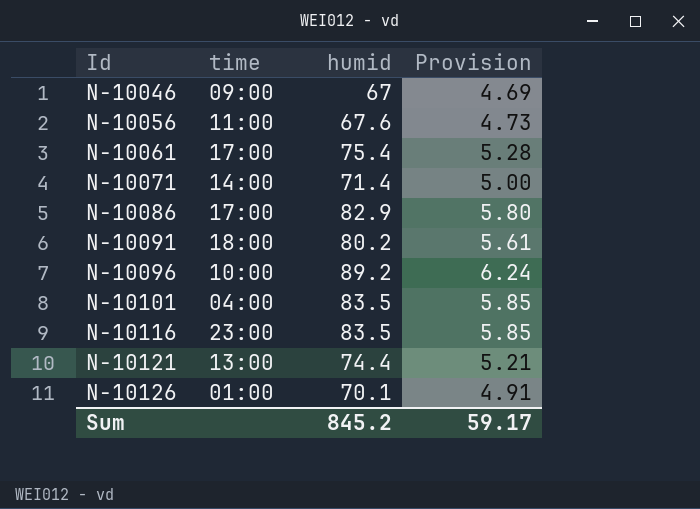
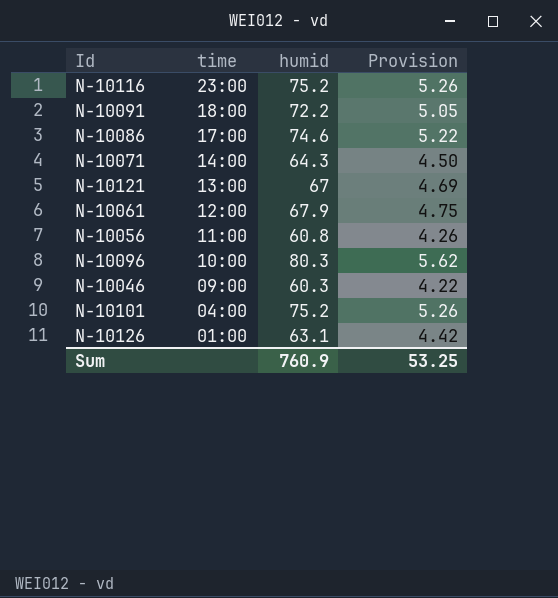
row order: Id ascending -> time descending
N-10116 | humid: 83.5 -> 75.2
N-10116 | Provision: 5.85 -> 5.26
N-10091 | humid: 80.2 -> 72.2
N-10091 | Provision: 5.61 -> 5.05
N-10086 | humid: 82.9 -> 74.6
N-10086 | Provision: 5.80 -> 5.22
N-10071 | humid: 71.4 -> 64.3
N-10071 | Provision: 5.00 -> 4.50
N-10121 | humid: 74.4 -> 67
N-10121 | Provision: 5.21 -> 4.69
N-10061 | time: 17:00 -> 12:00
N-10061 | humid: 75.4 -> 67.9
N-10061 | Provision: 5.28 -> 4.75
N-10056 | humid: 67.6 -> 60.8
N-10056 | Provision: 4.73 -> 4.26
N-10096 | humid: 89.2 -> 80.3
N-10096 | Provision: 6.24 -> 5.62
N-10046 | humid: 67 -> 60.3
N-10046 | Provision: 4.69 -> 4.22
N-10101 | humid: 83.5 -> 75.2
N-10101 | Provision: 5.85 -> 5.26
N-10126 | humid: 70.1 -> 63.1
N-10126 | Provision: 4.91 -> 4.42
Sum | humid: 845.2 -> 760.9
Sum | Provision: 59.17 -> 53.25

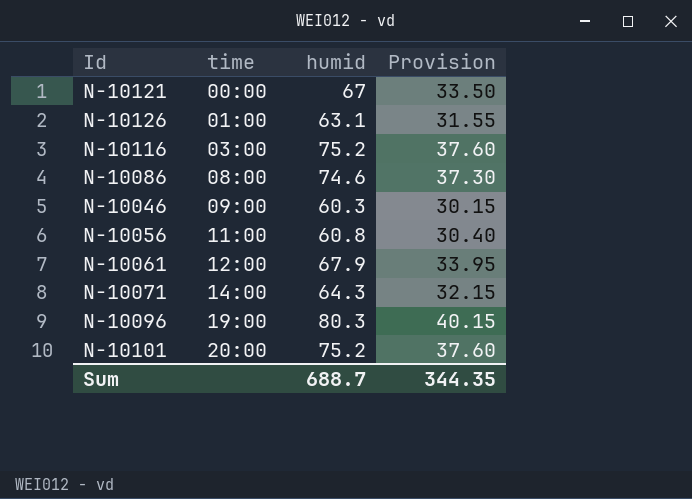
row order: time descending -> time ascending
column Provision | formula: [humid] * 0.07 -> [humid] * 0.5
row N-10091: 18:00 | 72.2 | 5.05 -> none
N-10121 | time: 13:00 -> 00:00
N-10116 | time: 23:00 -> 03:00
N-10086 | time: 17:00 -> 08:00
N-10096 | time: 10:00 -> 19:00
N-10101 | time: 04:00 -> 20:00
Sum | humid: 760.9 -> 688.7
Sum | Provision: 53.25 -> 344.35

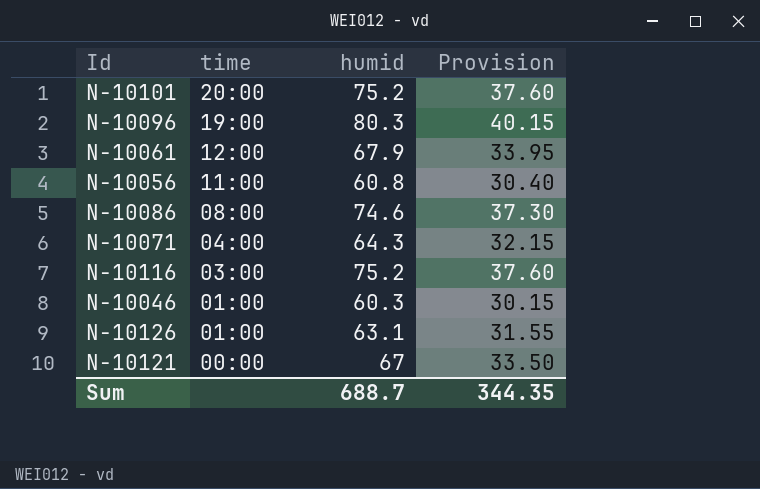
row order: time ascending -> time descending
N-10071 | time: 14:00 -> 04:00
N-10046 | time: 09:00 -> 01:00

